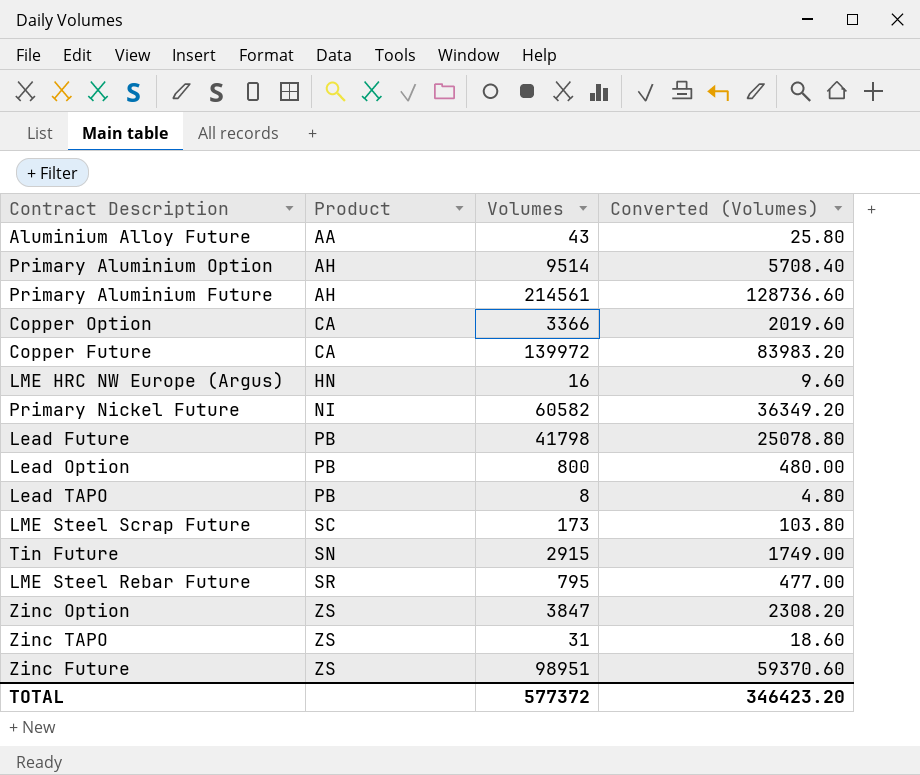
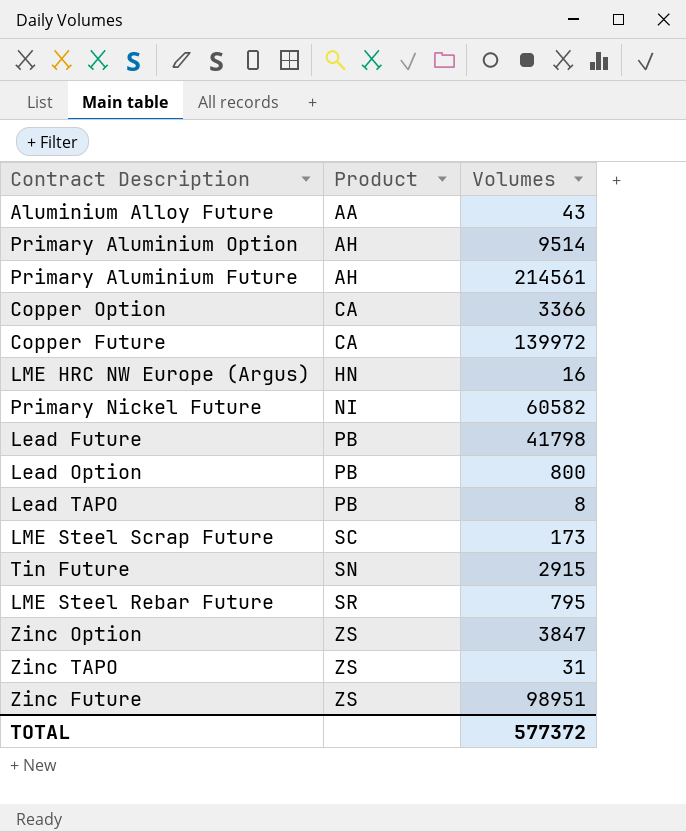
column Converted (Volumes) | formula: [Volumes] * 0.6 -> none

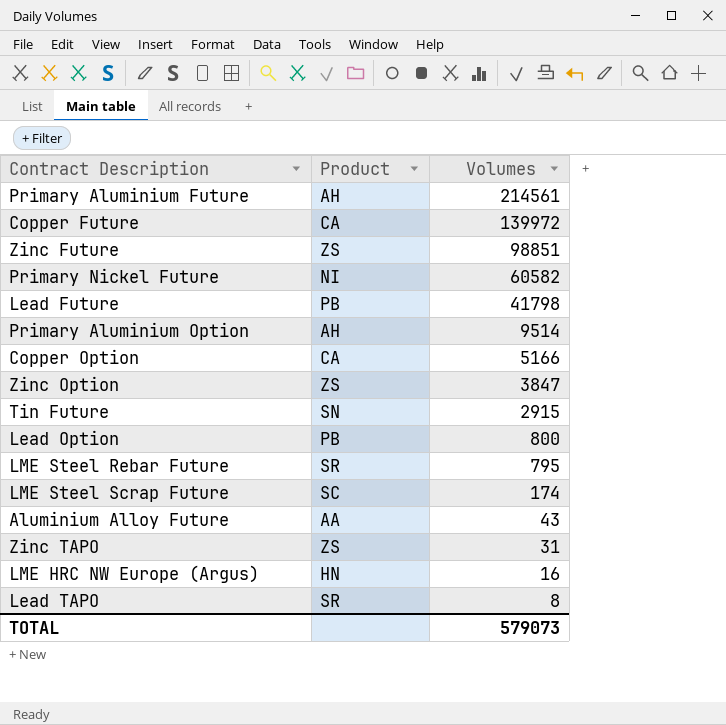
row order: Product ascending -> Volumes descending
Zinc Future | Volumes: 98951 -> 98851
Copper Option | Volumes: 3366 -> 5166
LME Steel Scrap Future | Volumes: 173 -> 174
Lead TAPO | Product: PB -> SR
TOTAL | Volumes: 577372 -> 579073

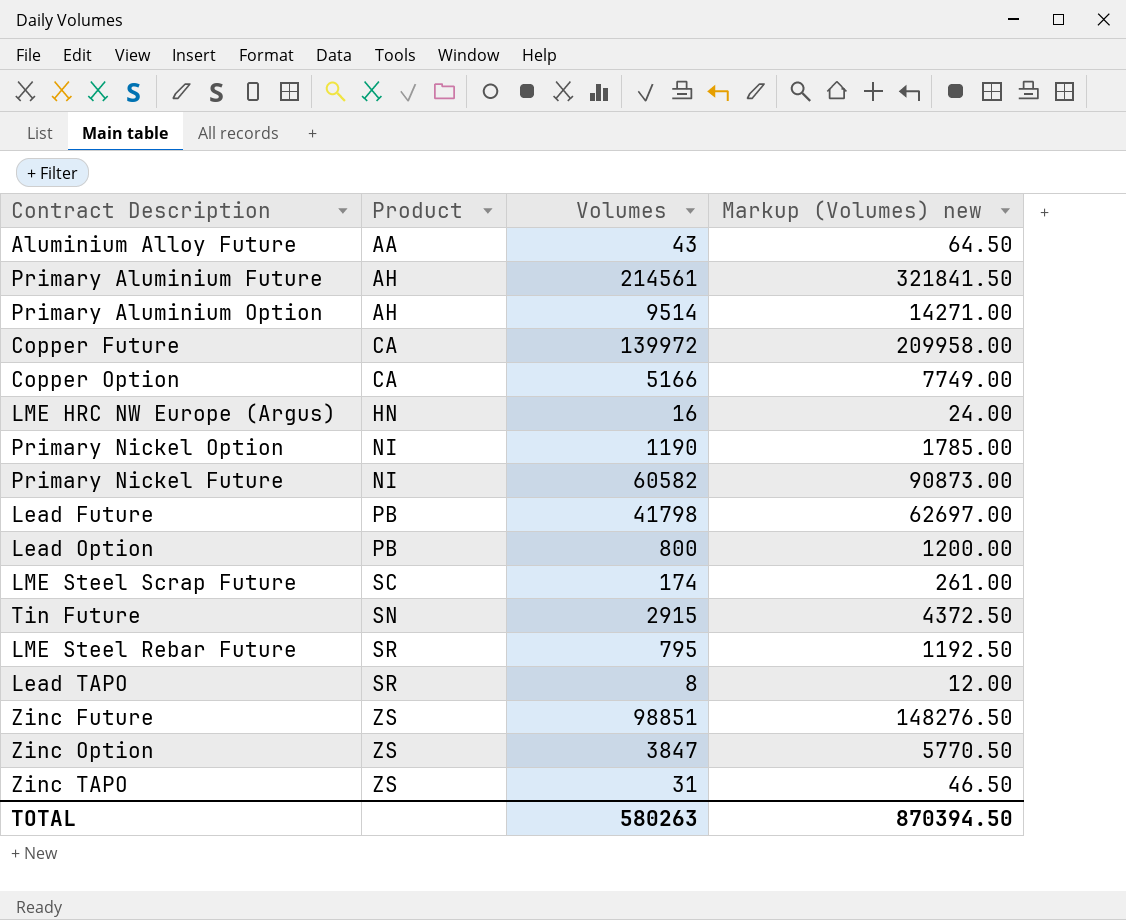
row order: Volumes descending -> Product ascending
column Markup (Volumes) new | formula: none -> [Volumes] * 1.5
row Primary Nickel Option: none -> NI | 1190 | 1785.00
TOTAL | Volumes: 579073 -> 580263

